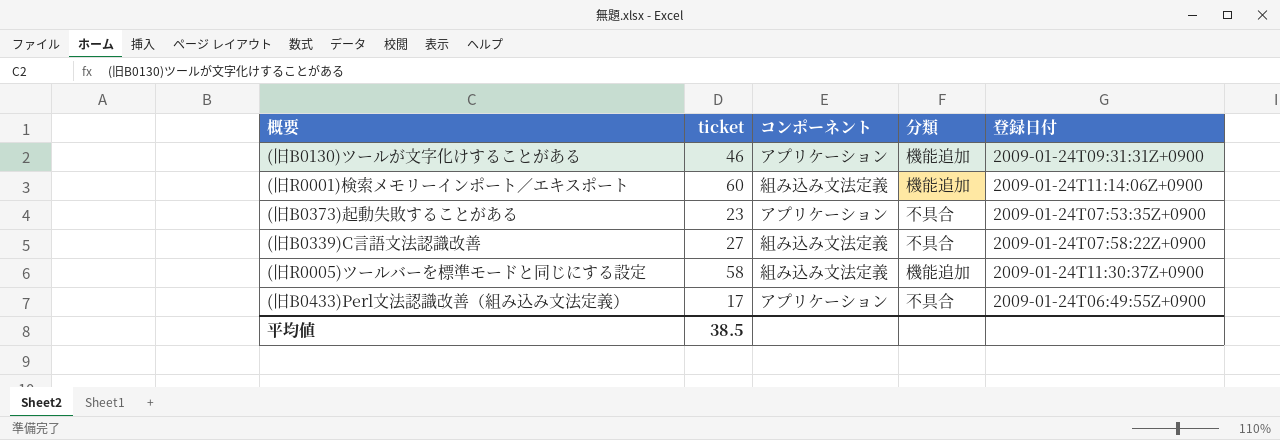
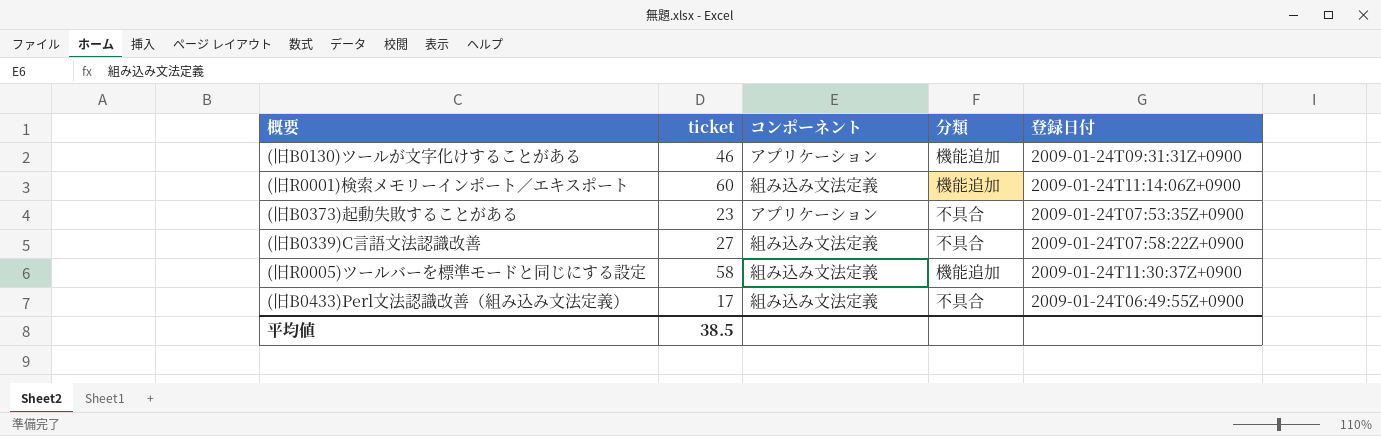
(旧B0433)Perl文法認識改善（組み込み文法定義） | コンポーネント: アプリケーション -> 組み込み文法定義

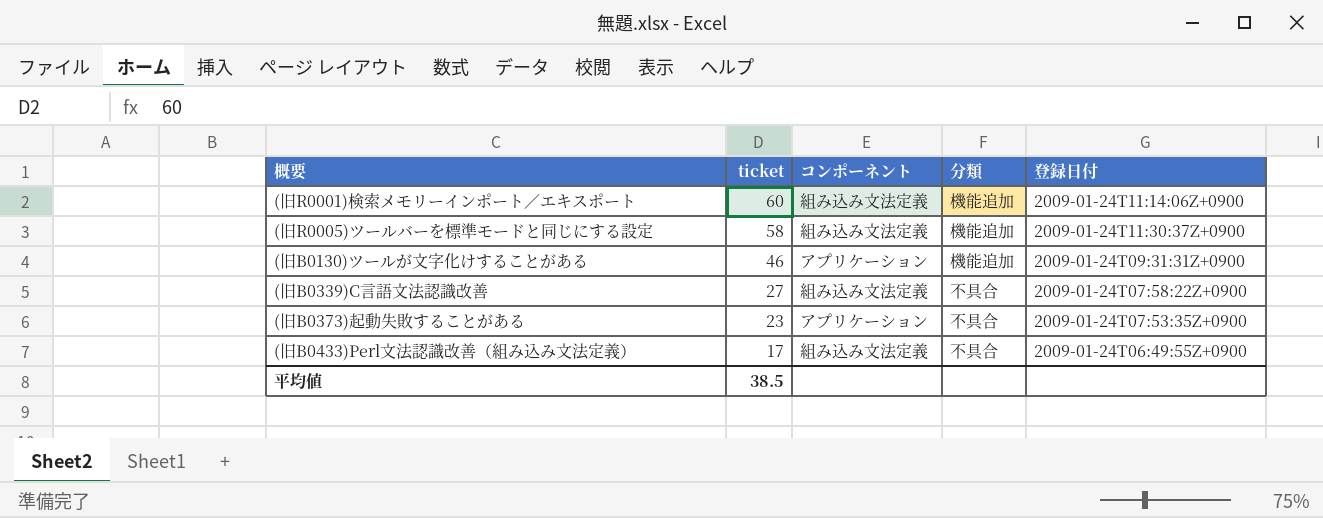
row order: none -> ticket descending

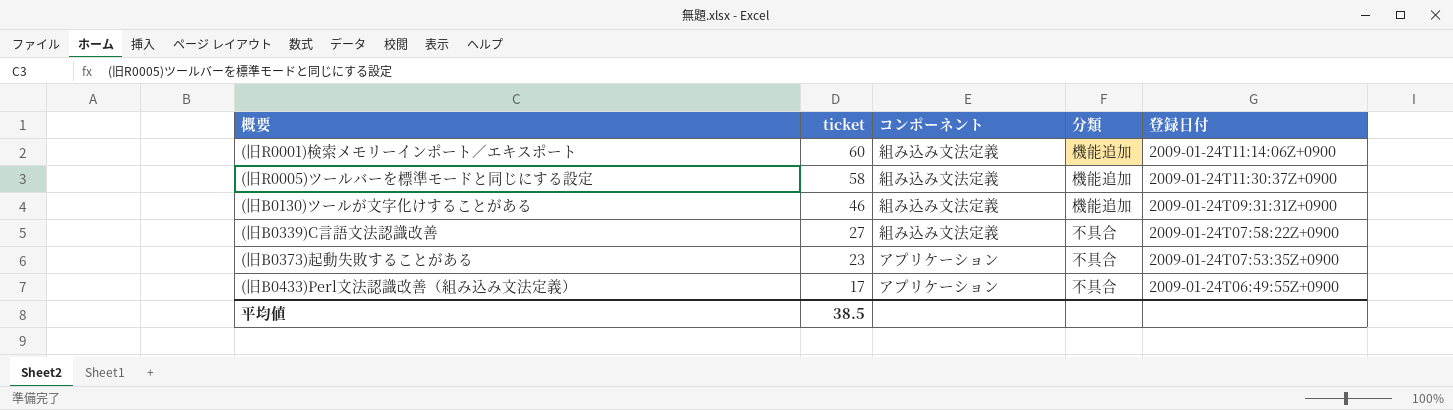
(旧B0130)ツールが文字化けすることがある | コンポーネント: アプリケーション -> 組み込み文法定義
(旧B0433)Perl文法認識改善（組み込み文法定義） | コンポーネント: 組み込み文法定義 -> アプリケーション

